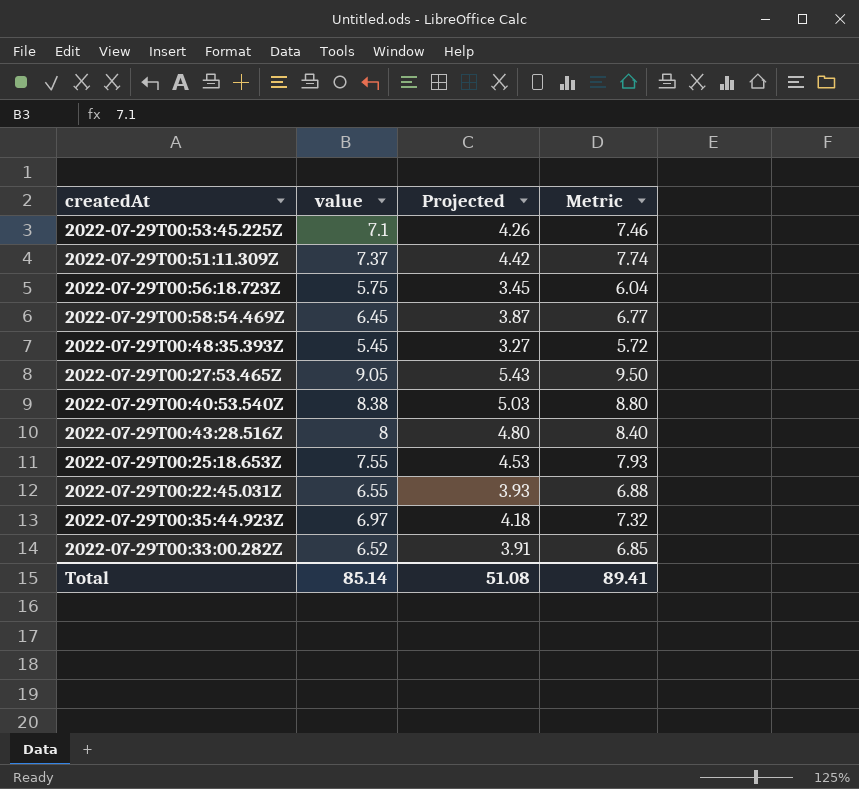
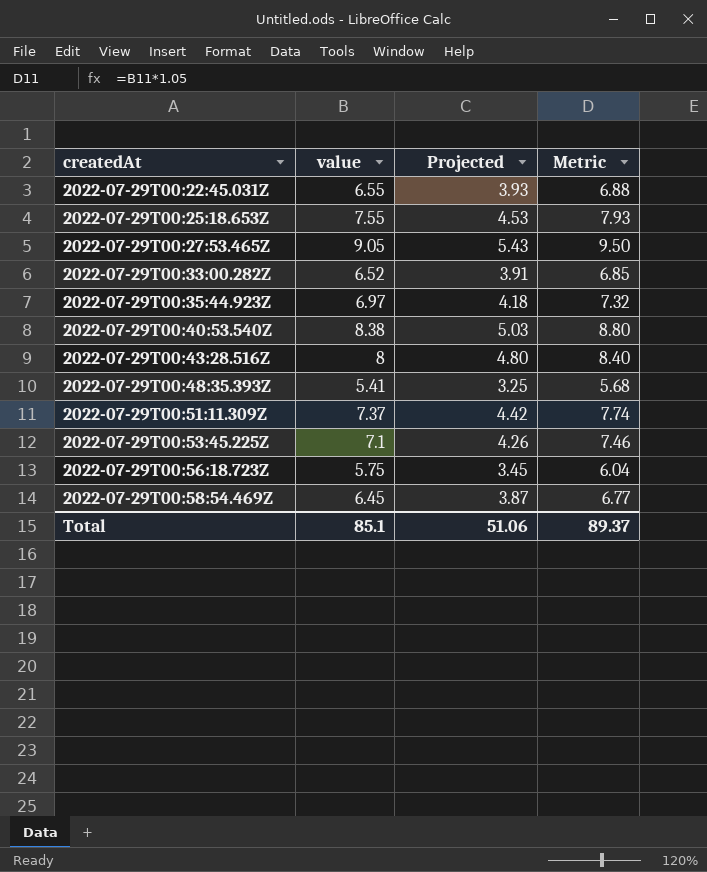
row order: none -> createdAt ascending
2022-07-29T00:48:35.393Z | value: 5.45 -> 5.41
2022-07-29T00:48:35.393Z | Projected: 3.27 -> 3.25
2022-07-29T00:48:35.393Z | Metric: 5.72 -> 5.68
Total | value: 85.14 -> 85.1
Total | Projected: 51.08 -> 51.06
Total | Metric: 89.41 -> 89.37

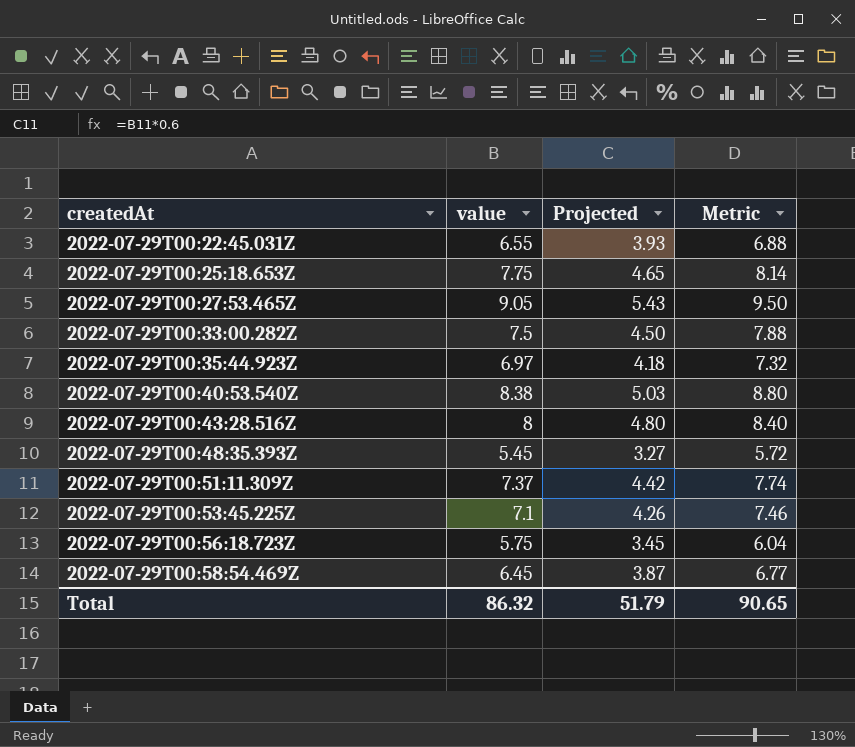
2022-07-29T00:25:18.653Z | value: 7.55 -> 7.75
2022-07-29T00:25:18.653Z | Projected: 4.53 -> 4.65
2022-07-29T00:25:18.653Z | Metric: 7.93 -> 8.14
2022-07-29T00:33:00.282Z | value: 6.52 -> 7.5
2022-07-29T00:33:00.282Z | Projected: 3.91 -> 4.50
2022-07-29T00:33:00.282Z | Metric: 6.85 -> 7.88
2022-07-29T00:48:35.393Z | value: 5.41 -> 5.45
2022-07-29T00:48:35.393Z | Projected: 3.25 -> 3.27
2022-07-29T00:48:35.393Z | Metric: 5.68 -> 5.72
Total | value: 85.1 -> 86.32
Total | Projected: 51.06 -> 51.79
Total | Metric: 89.37 -> 90.65

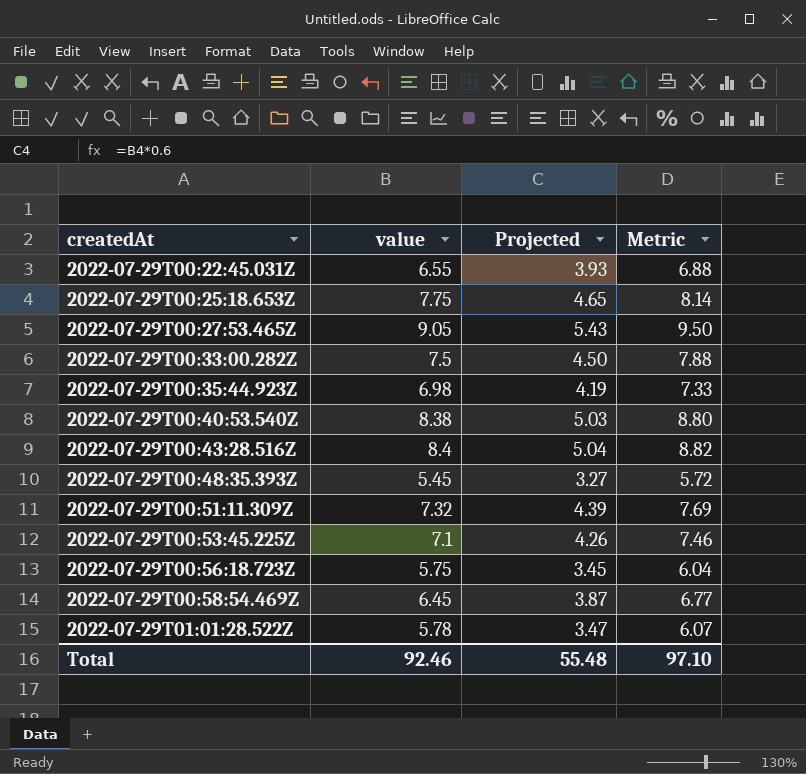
2022-07-29T00:35:44.923Z | value: 6.97 -> 6.98
2022-07-29T00:35:44.923Z | Projected: 4.18 -> 4.19
2022-07-29T00:35:44.923Z | Metric: 7.32 -> 7.33
2022-07-29T00:43:28.516Z | value: 8 -> 8.4
2022-07-29T00:43:28.516Z | Projected: 4.80 -> 5.04
2022-07-29T00:43:28.516Z | Metric: 8.40 -> 8.82
2022-07-29T00:51:11.309Z | value: 7.37 -> 7.32
2022-07-29T00:51:11.309Z | Projected: 4.42 -> 4.39
2022-07-29T00:51:11.309Z | Metric: 7.74 -> 7.69
row 2022-07-29T01:01:28.522Z: none -> 5.78 | 3.47 | 6.07
Total | value: 86.32 -> 92.46
Total | Projected: 51.79 -> 55.48
Total | Metric: 90.65 -> 97.10

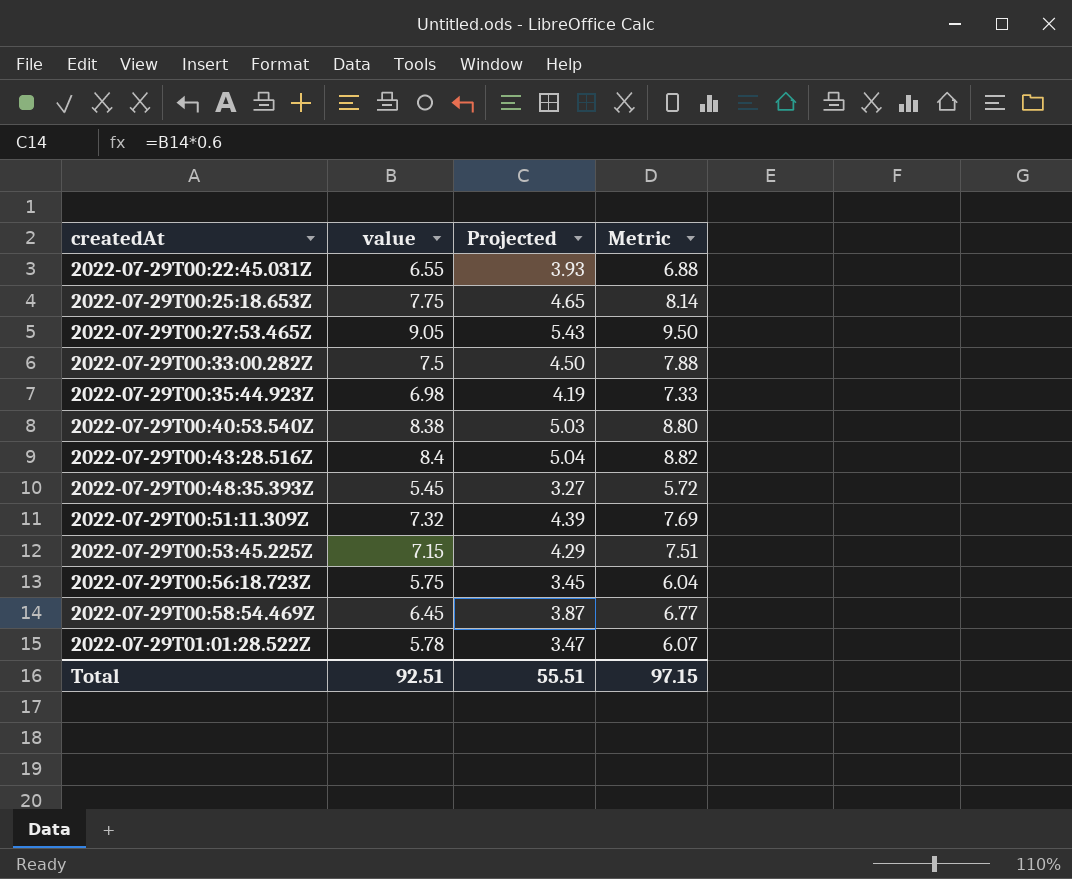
2022-07-29T00:53:45.225Z | value: 7.1 -> 7.15
2022-07-29T00:53:45.225Z | Projected: 4.26 -> 4.29
2022-07-29T00:53:45.225Z | Metric: 7.46 -> 7.51
Total | value: 92.46 -> 92.51
Total | Projected: 55.48 -> 55.51
Total | Metric: 97.10 -> 97.15

